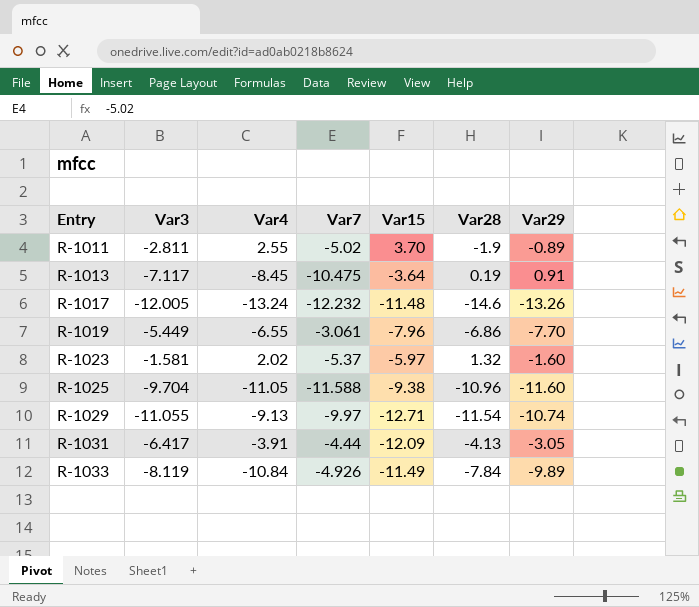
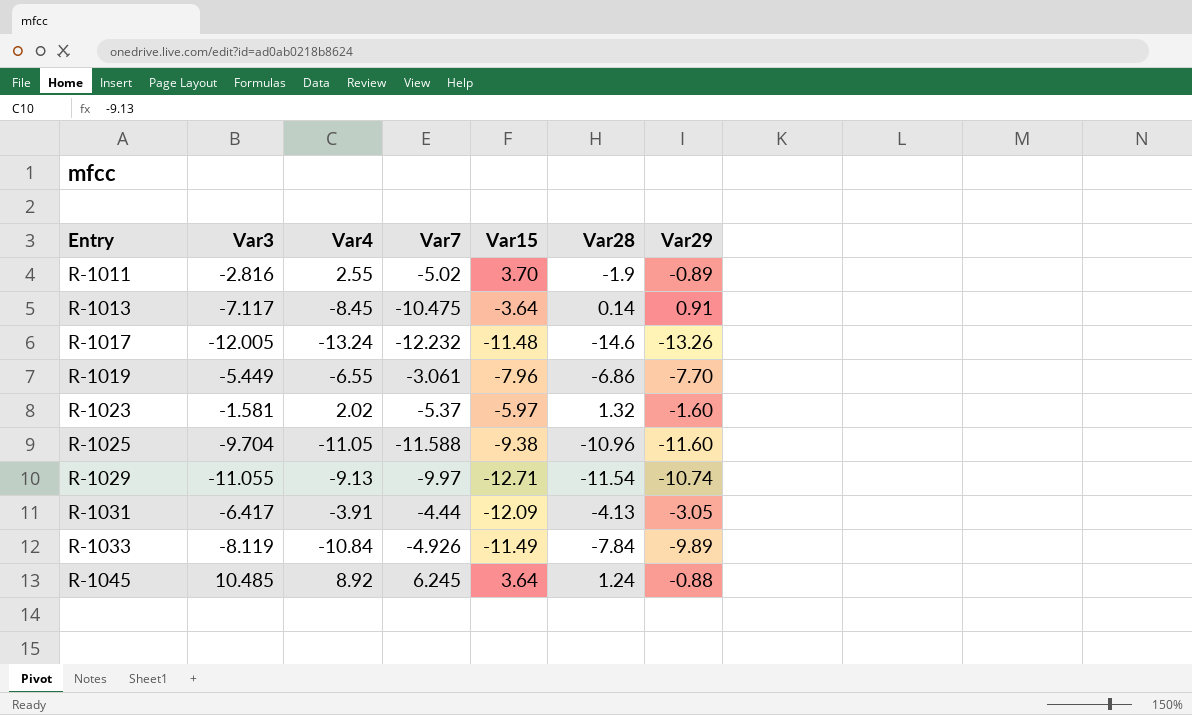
R-1011 | Var3: -2.811 -> -2.816
R-1013 | Var28: 0.19 -> 0.14
row R-1045: none -> 10.485 | 8.92 | 6.245 | 3.64 | 1.24 | -0.88

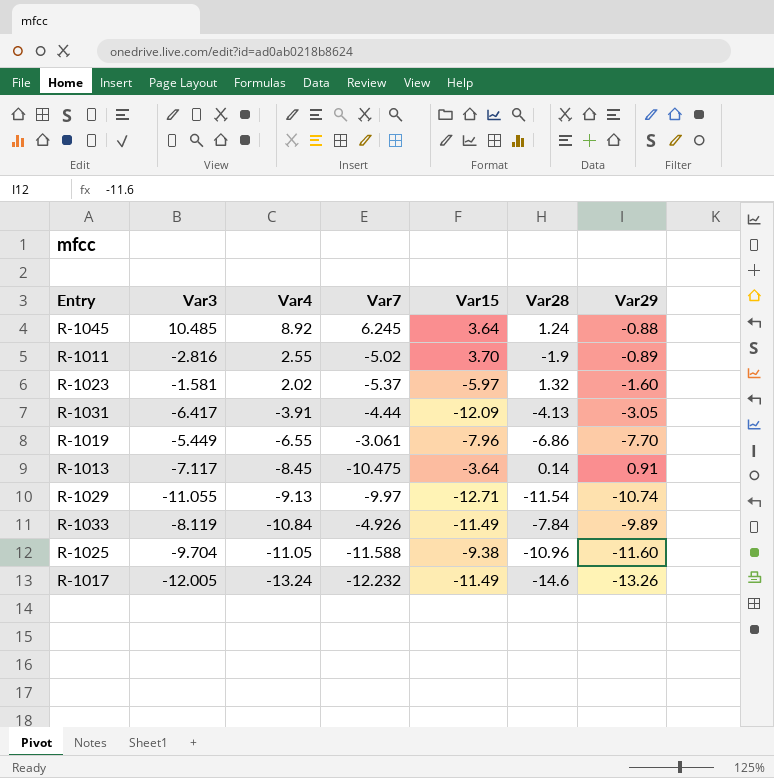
row order: Entry ascending -> Var4 descending
R-1017 | Var15: -11.48 -> -11.49

